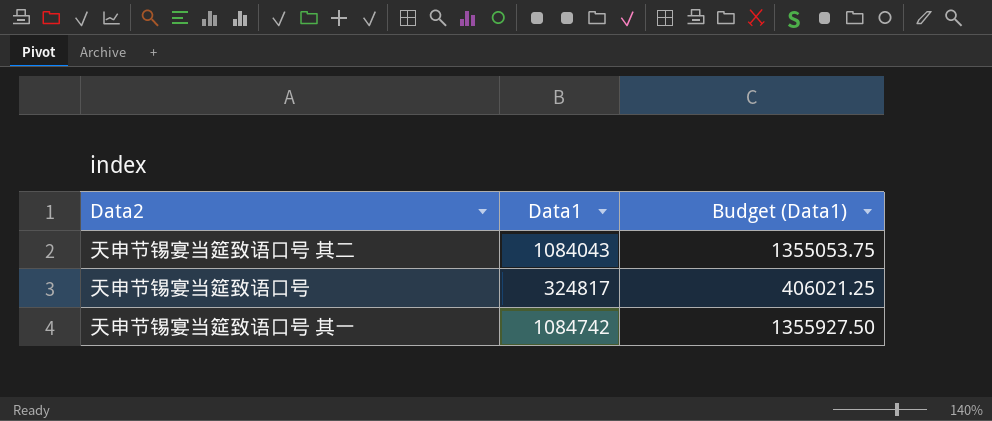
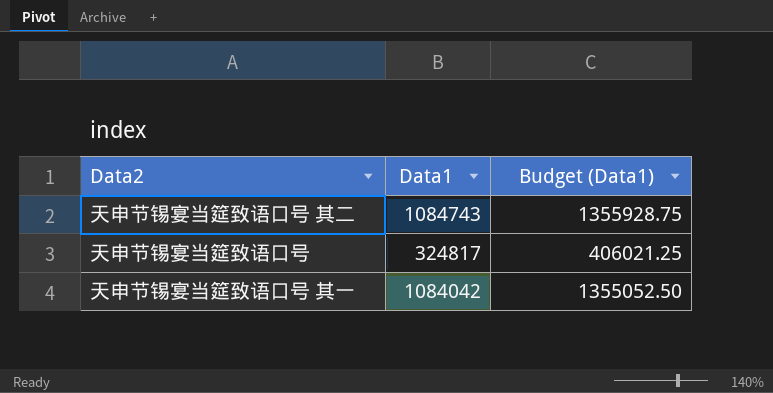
天申节锡宴当筵致语口号 其二 | Data1: 1084043 -> 1084743
天申节锡宴当筵致语口号 其二 | Budget (Data1): 1355053.75 -> 1355928.75
天申节锡宴当筵致语口号 其一 | Data1: 1084742 -> 1084042
天申节锡宴当筵致语口号 其一 | Budget (Data1): 1355927.50 -> 1355052.50

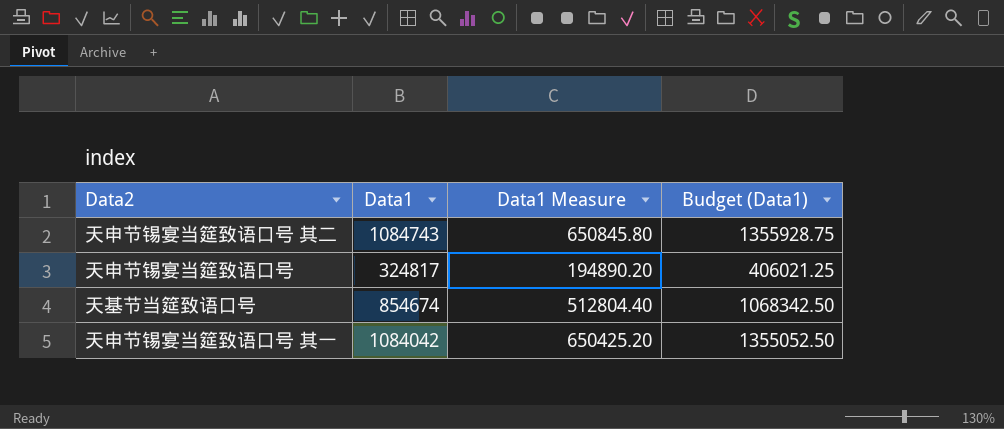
column Data1 Measure | formula: none -> [Data1] * 0.6
row 天基节当筵致语口号: none -> 854674 | 512804.40 | 1068342.50

